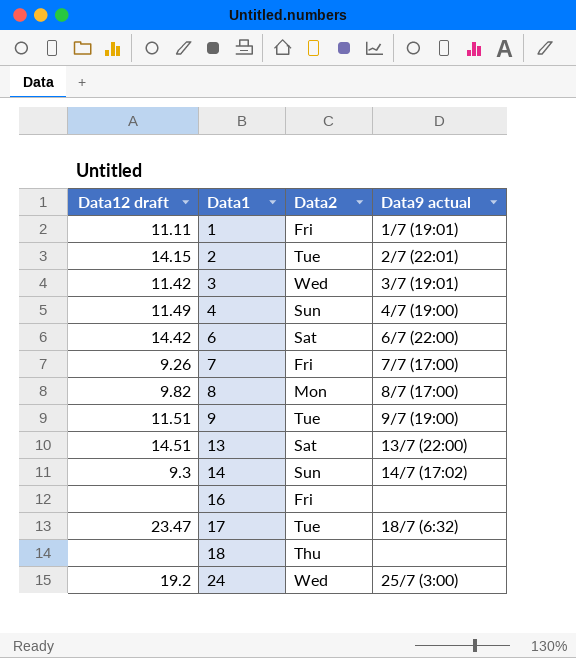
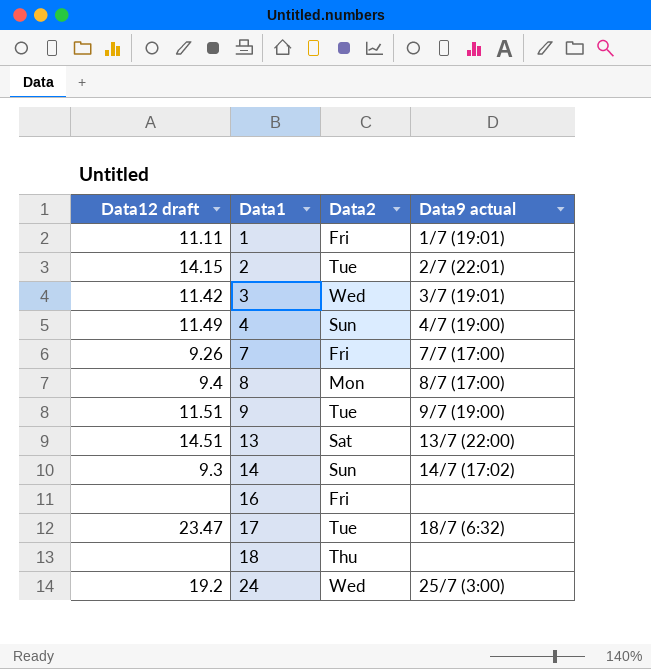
row 6: 14.42 | Sat | 6/7 (22:00) -> none
8 | Data12 draft: 9.82 -> 9.4

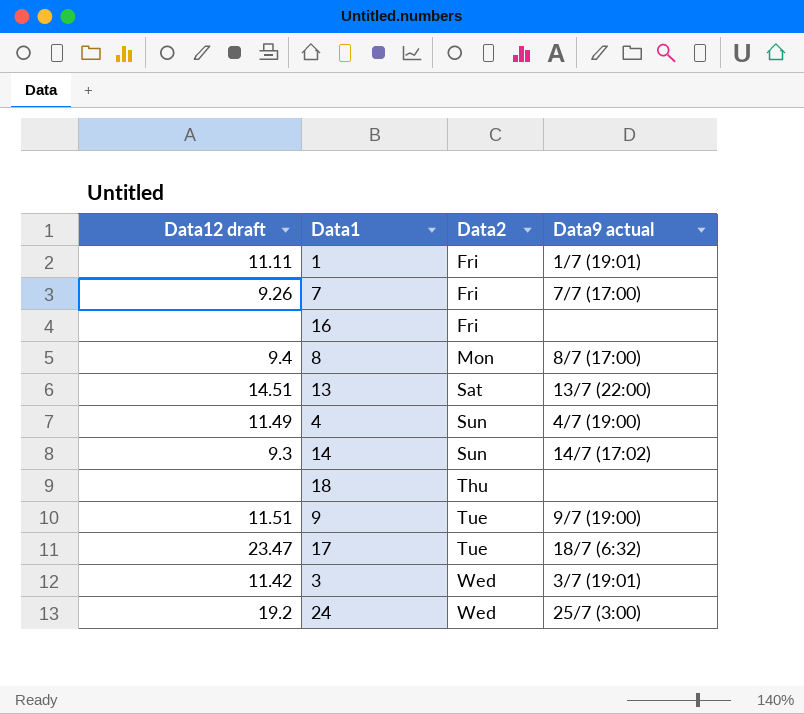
row order: Data1 ascending -> Data2 ascending
row 2: 14.15 | Tue | 2/7 (22:01) -> none

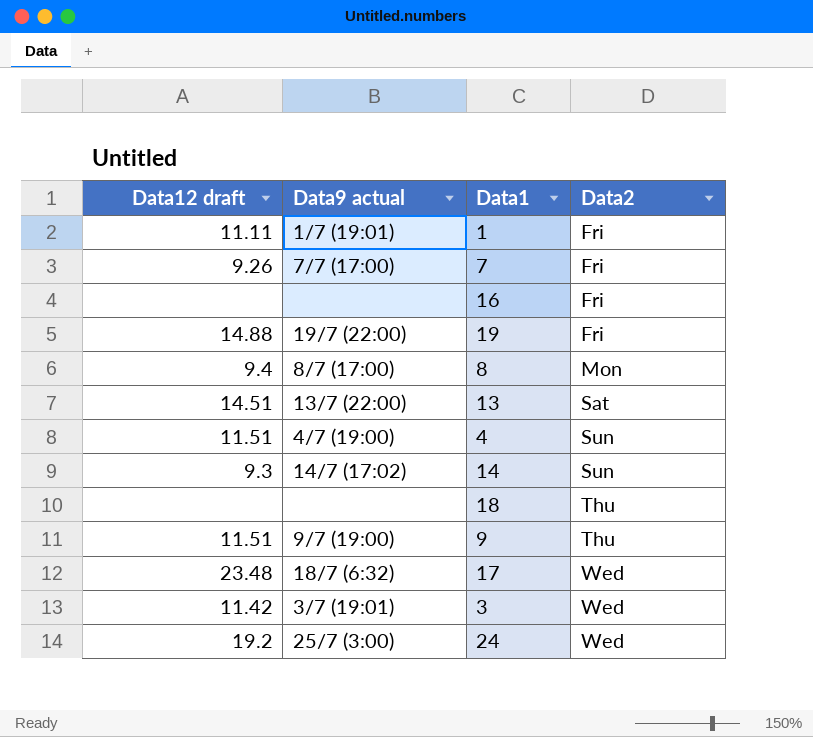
column Data9 actual | position: 4 -> 2
row 19: none -> 14.88 | 19/7 (22:00) | Fri
4 | Data12 draft: 11.49 -> 11.51
9 | Data2: Tue -> Thu
17 | Data12 draft: 23.47 -> 23.48
17 | Data2: Tue -> Wed

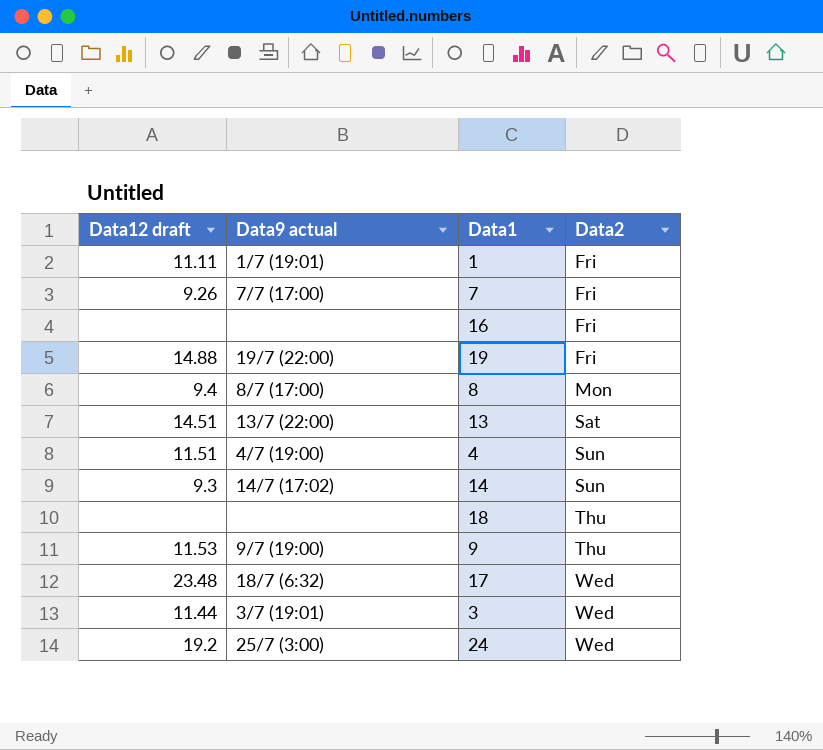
9 | Data12 draft: 11.51 -> 11.53
3 | Data12 draft: 11.42 -> 11.44

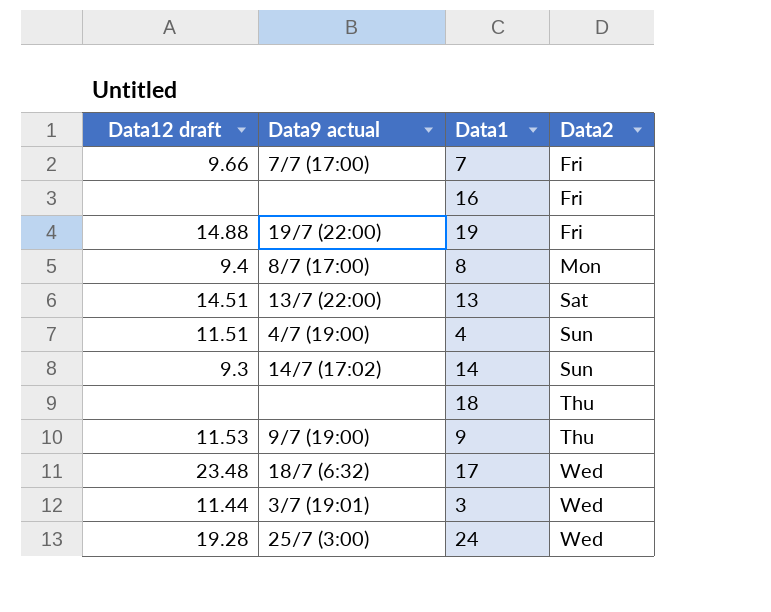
row 1: 11.11 | 1/7 (19:01) | Fri -> none
7 | Data12 draft: 9.26 -> 9.66
24 | Data12 draft: 19.2 -> 19.28

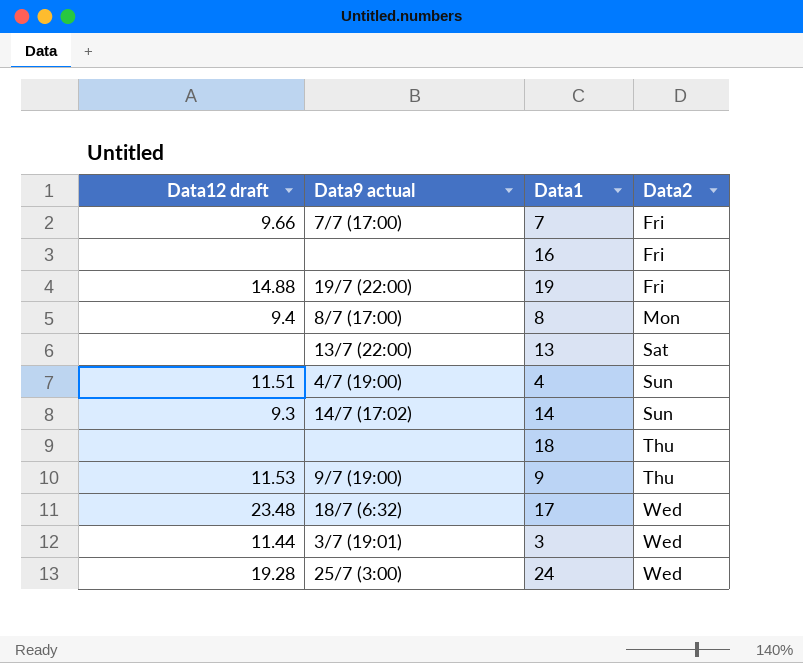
13 | Data12 draft: 14.51 -> none

